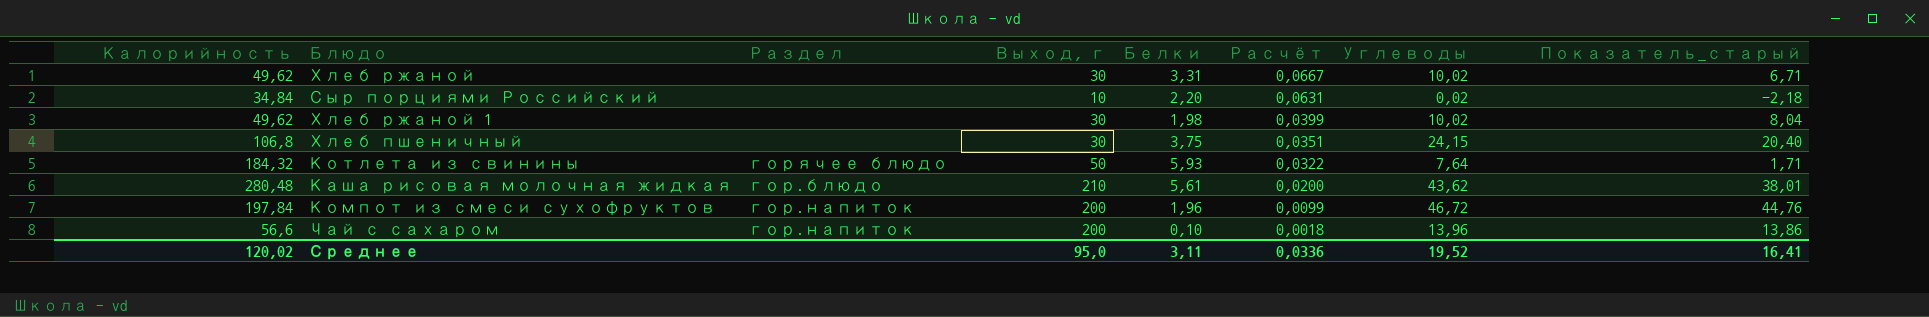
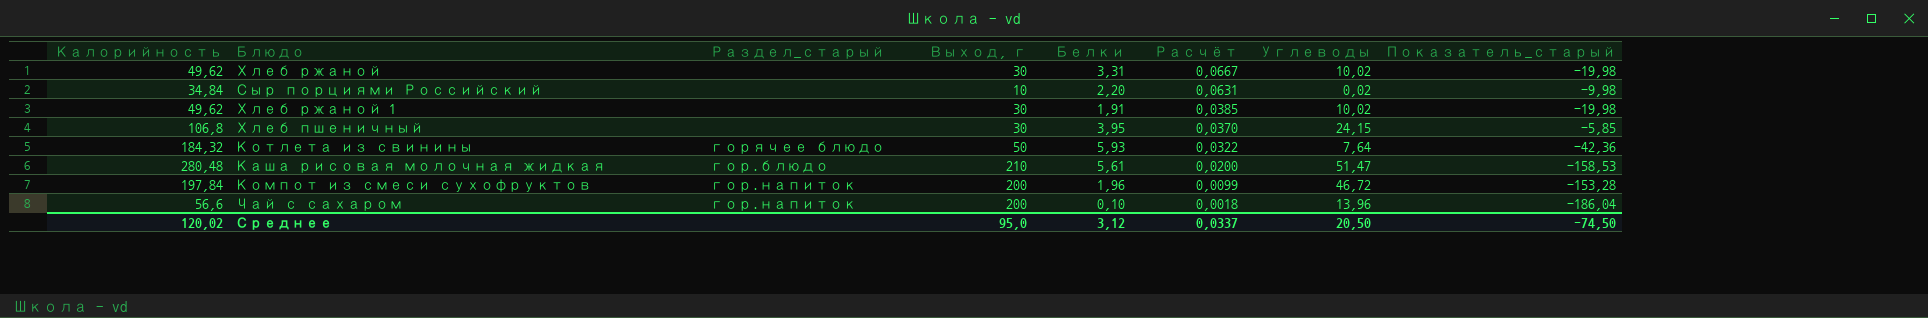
column name: Раздел -> Раздел_старый
column Показатель_старый | formula: [Углеводы] - [Белки] -> [Углеводы] - [Выход, г]
Хлеб ржаной 1 | Белки: 1,98 -> 1,91
Хлеб ржаной 1 | Расчёт: 0,0399 -> 0,0385
Хлеб пшеничный | Белки: 3,75 -> 3,95
Хлеб пшеничный | Расчёт: 0,0351 -> 0,0370
Каша рисовая молочная жидкая | Углеводы: 43,62 -> 51,47
Среднее | Белки: 3,11 -> 3,12
Среднее | Расчёт: 0,0336 -> 0,0337
Среднее | Углеводы: 19,52 -> 20,50
Среднее | Показатель_старый: 16,41 -> -74,50

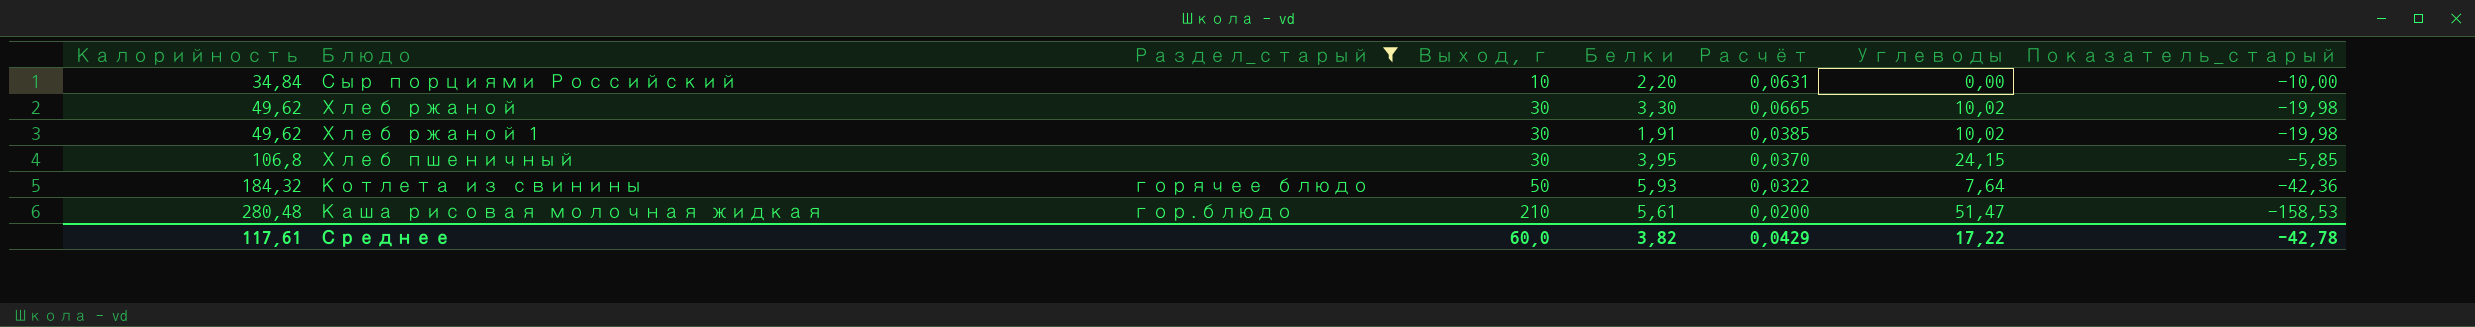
filter: none -> Раздел_старый != гор.напиток
row order: Расчёт descending -> Калорийность ascending
Сыр порциями Российский | Углеводы: 0,02 -> 0,00
Сыр порциями Российский | Показатель_старый: -9,98 -> -10,00
Хлеб ржаной | Белки: 3,31 -> 3,30
Хлеб ржаной | Расчёт: 0,0667 -> 0,0665
Среднее | Калорийность: 120,02 -> 117,61
Среднее | Выход, г: 95,0 -> 60,0
Среднее | Белки: 3,12 -> 3,82
Среднее | Расчёт: 0,0337 -> 0,0429
Среднее | Углеводы: 20,50 -> 17,22
Среднее | Показатель_старый: -74,50 -> -42,78

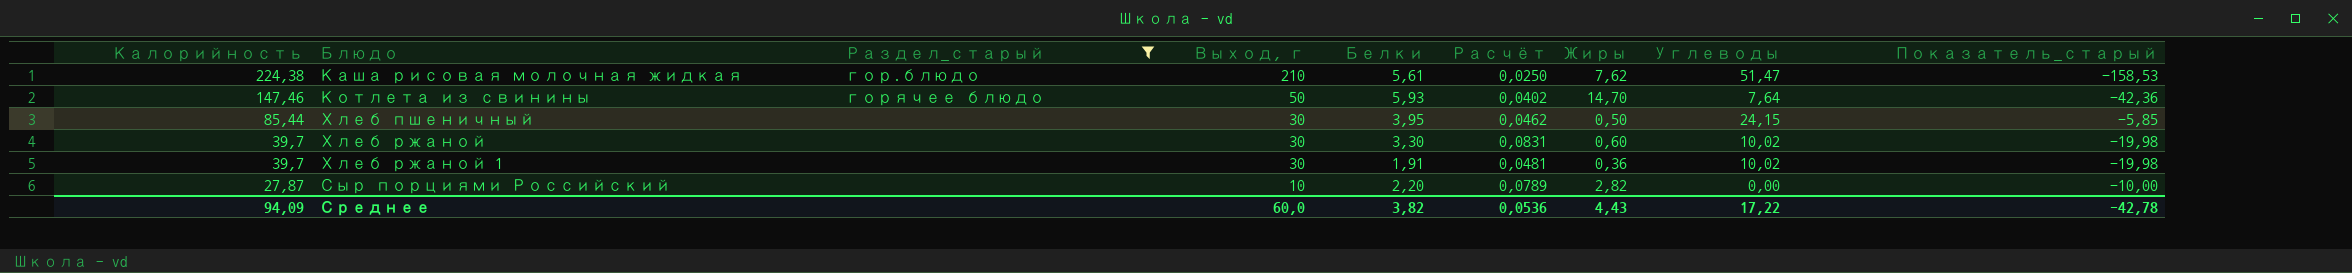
row order: Калорийность ascending -> Калорийность descending
column Жиры | position: none -> 7
Каша рисовая молочная жидкая | Калорийность: 280,48 -> 224,38
Каша рисовая молочная жидкая | Расчёт: 0,0200 -> 0,0250
Котлета из свинины | Калорийность: 184,32 -> 147,46
Котлета из свинины | Расчёт: 0,0322 -> 0,0402
Хлеб пшеничный | Калорийность: 106,8 -> 85,44
Хлеб пшеничный | Расчёт: 0,0370 -> 0,0462
Хлеб ржаной | Калорийность: 49,62 -> 39,7
Хлеб ржаной | Расчёт: 0,0665 -> 0,0831
Хлеб ржаной 1 | Калорийность: 49,62 -> 39,7
Хлеб ржаной 1 | Расчёт: 0,0385 -> 0,0481
Сыр порциями Российский | Калорийность: 34,84 -> 27,87
Сыр порциями Российский | Расчёт: 0,0631 -> 0,0789
Среднее | Калорийность: 117,61 -> 94,09
Среднее | Расчёт: 0,0429 -> 0,0536

